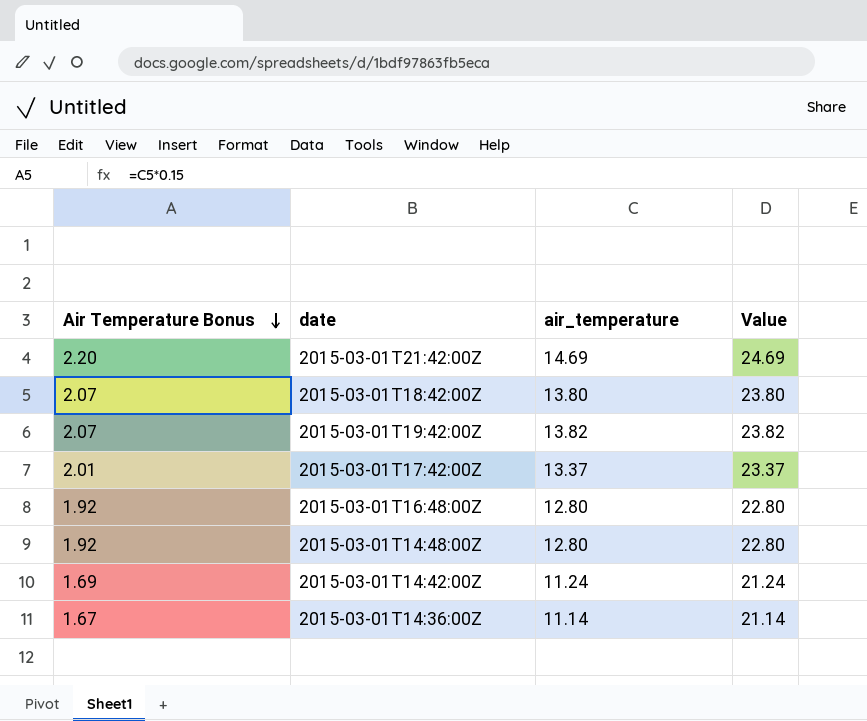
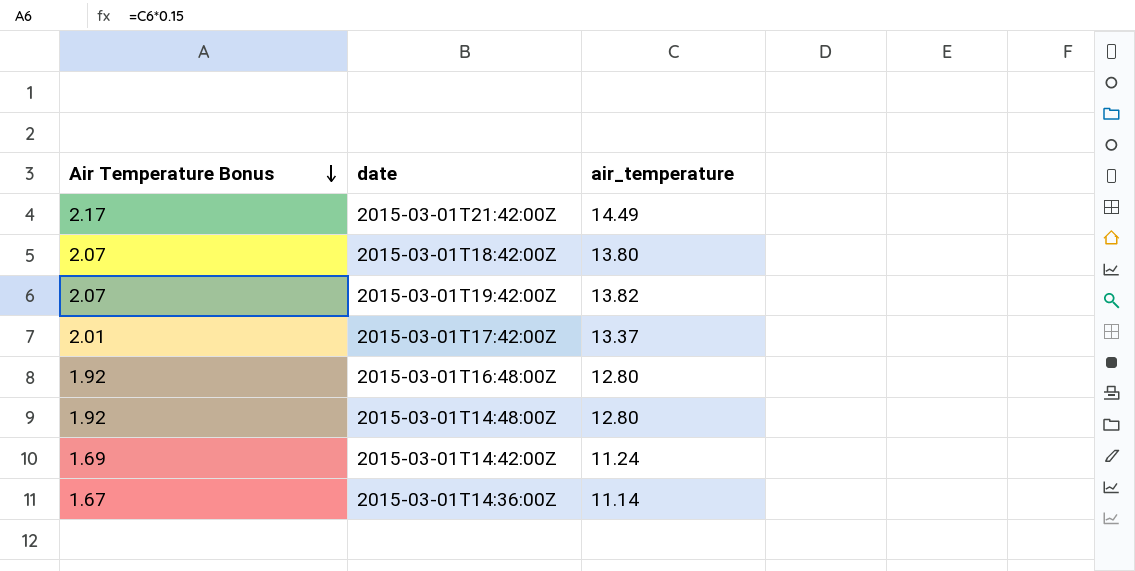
column Value | formula: [air_temperature] + 10 -> none
2015-03-01T21:42:00Z | Air Temperature Bonus: 2.20 -> 2.17
2015-03-01T21:42:00Z | air_temperature: 14.69 -> 14.49

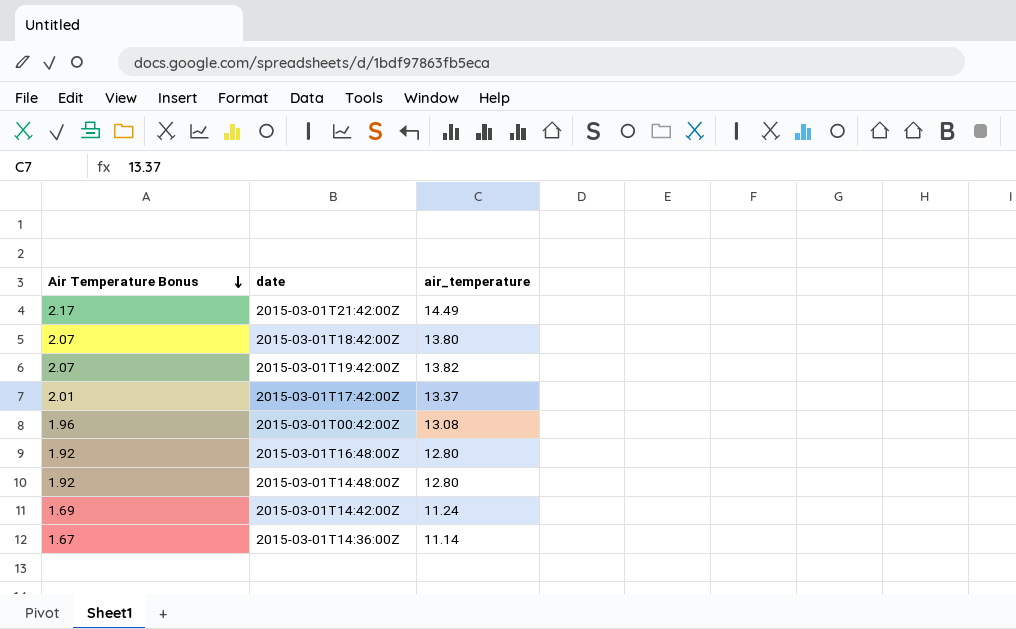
row 2015-03-01T00:42:00Z: none -> 1.96 | 13.08

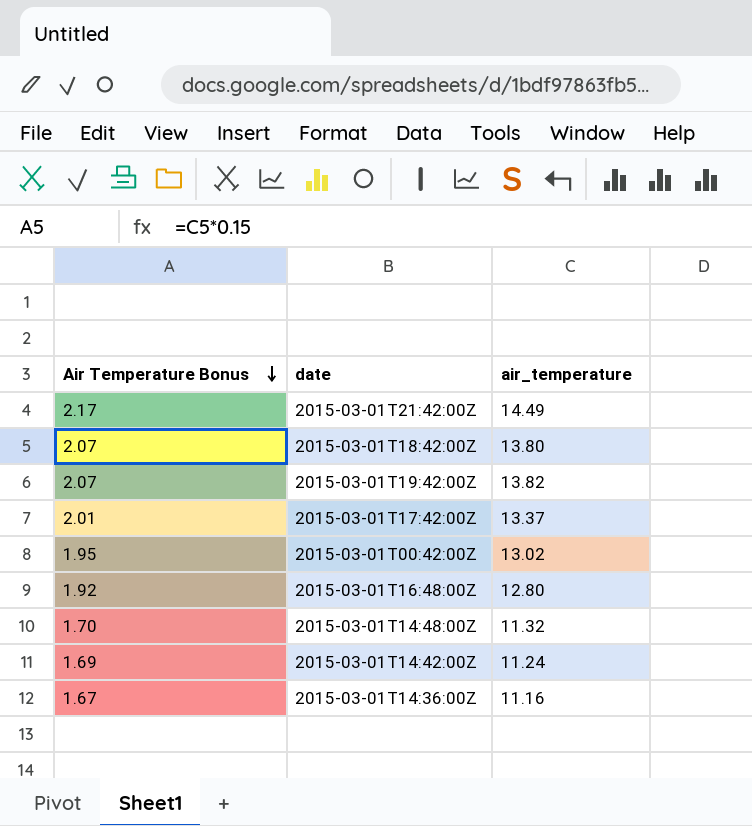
2015-03-01T00:42:00Z | Air Temperature Bonus: 1.96 -> 1.95
2015-03-01T00:42:00Z | air_temperature: 13.08 -> 13.02
2015-03-01T14:48:00Z | Air Temperature Bonus: 1.92 -> 1.70
2015-03-01T14:48:00Z | air_temperature: 12.80 -> 11.32
2015-03-01T14:36:00Z | air_temperature: 11.14 -> 11.16

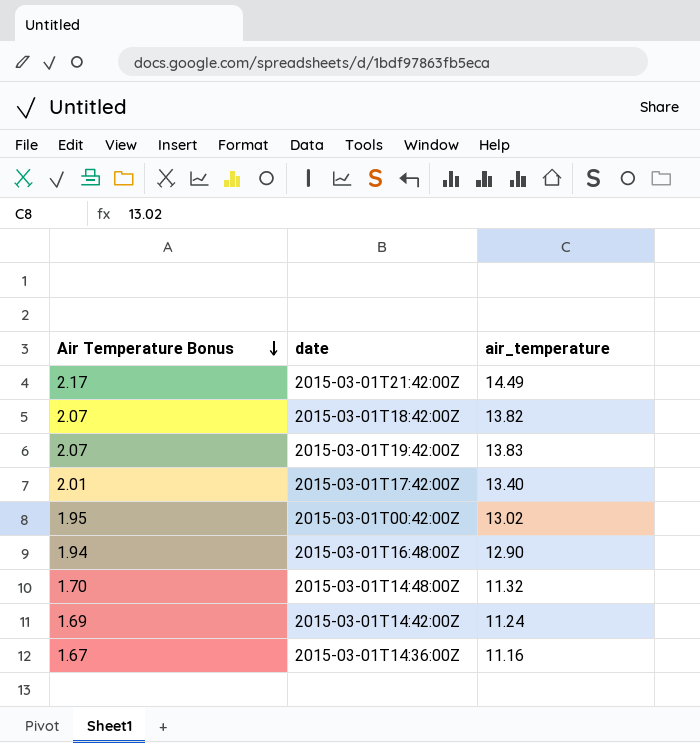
2015-03-01T18:42:00Z | air_temperature: 13.80 -> 13.82
2015-03-01T19:42:00Z | air_temperature: 13.82 -> 13.83
2015-03-01T17:42:00Z | air_temperature: 13.37 -> 13.40
2015-03-01T16:48:00Z | Air Temperature Bonus: 1.92 -> 1.94
2015-03-01T16:48:00Z | air_temperature: 12.80 -> 12.90

